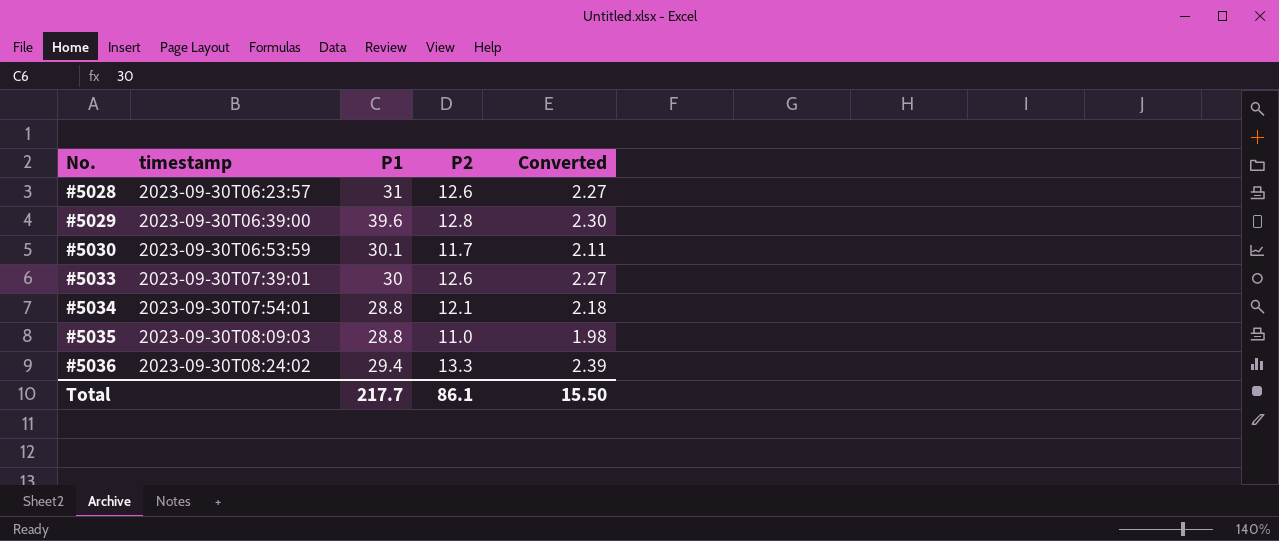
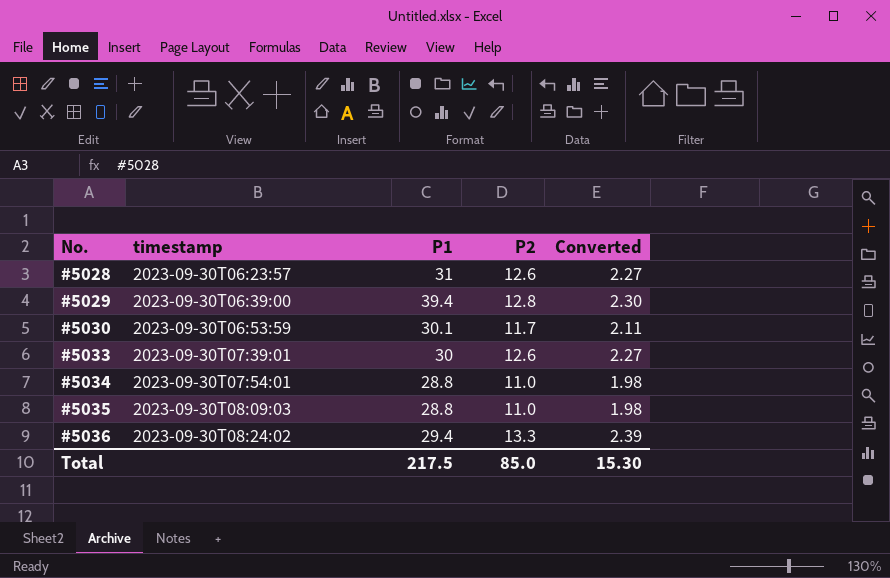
#5029 | P1: 39.6 -> 39.4
#5034 | P2: 12.1 -> 11.0
#5034 | Converted: 2.18 -> 1.98
Total | P1: 217.7 -> 217.5
Total | P2: 86.1 -> 85.0
Total | Converted: 15.50 -> 15.30

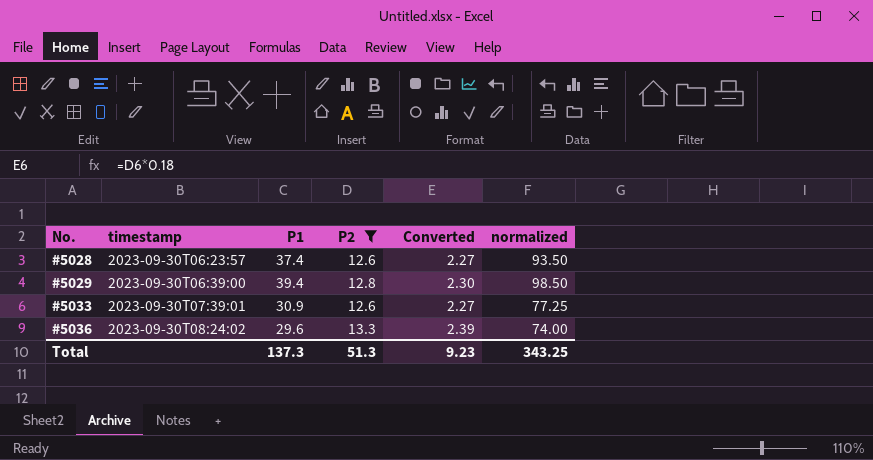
filter: none -> P2 >= 12.6
column normalized | formula: none -> [P1] * 2.5
#5028 | P1: 31 -> 37.4
#5033 | P1: 30 -> 30.9
#5036 | P1: 29.4 -> 29.6
Total | P1: 217.5 -> 137.3
Total | P2: 85.0 -> 51.3
Total | Converted: 15.30 -> 9.23

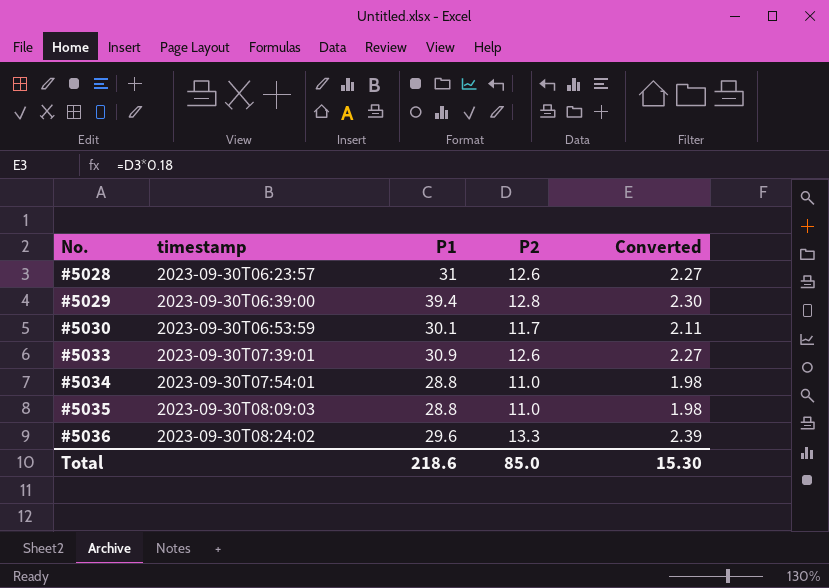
filter: P2 >= 12.6 -> none
column normalized | formula: [P1] * 2.5 -> none
#5028 | P1: 37.4 -> 31
Total | P1: 137.3 -> 218.6
Total | P2: 51.3 -> 85.0
Total | Converted: 9.23 -> 15.30

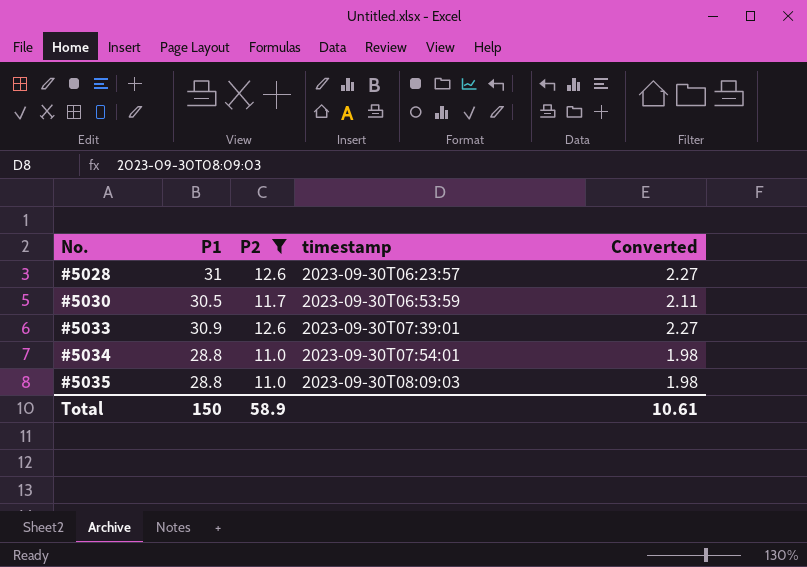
filter: none -> P2 <= 12.6
column timestamp | position: 2 -> 4
#5030 | P1: 30.1 -> 30.5
Total | P1: 218.6 -> 150
Total | P2: 85.0 -> 58.9
Total | Converted: 15.30 -> 10.61

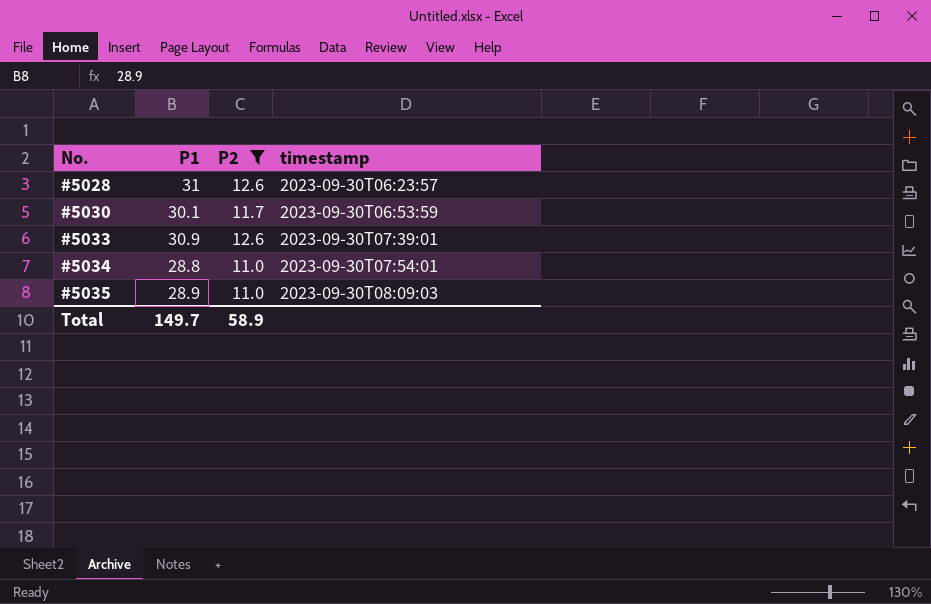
column Converted | formula: [P2] * 0.18 -> none
#5030 | P1: 30.5 -> 30.1
#5035 | P1: 28.8 -> 28.9
Total | P1: 150 -> 149.7

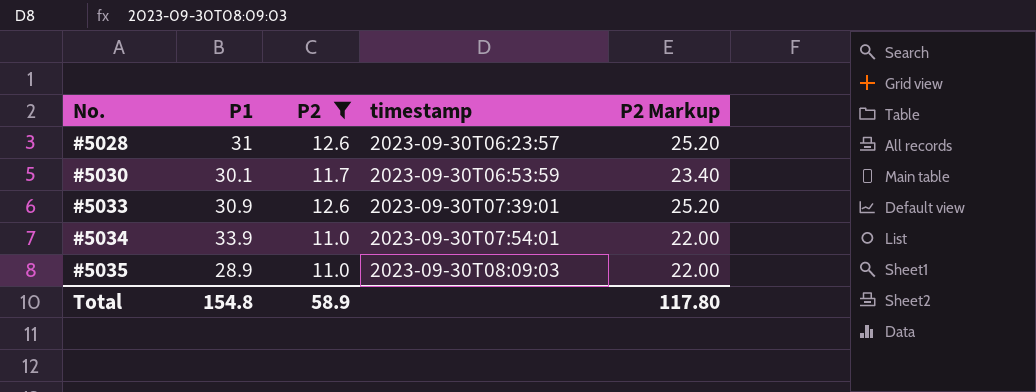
column P2 Markup | formula: none -> [P2] * 2
#5034 | P1: 28.8 -> 33.9
Total | P1: 149.7 -> 154.8

